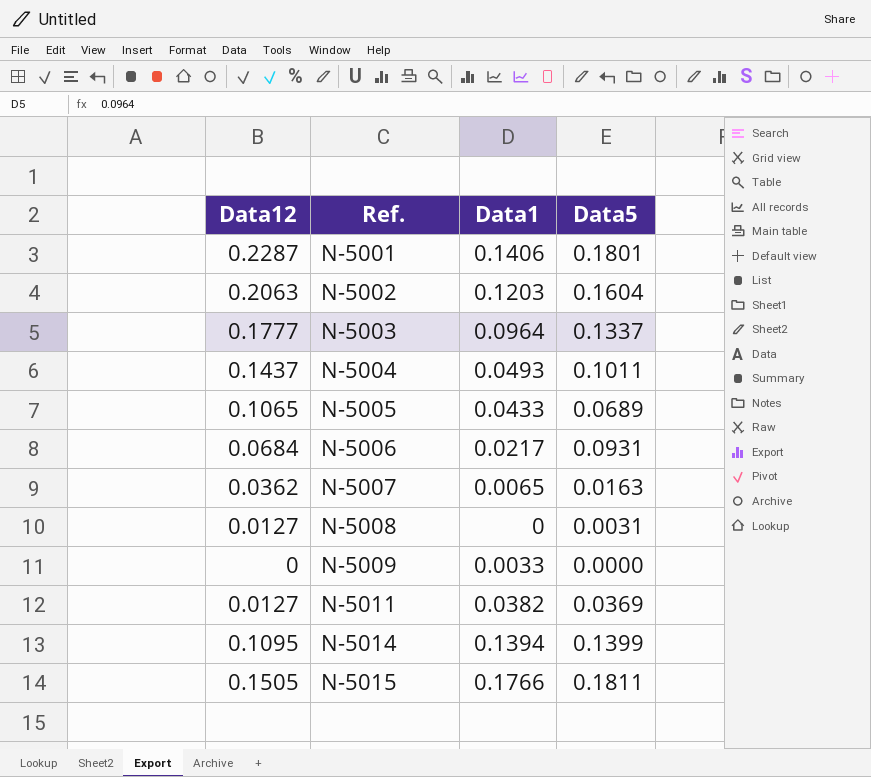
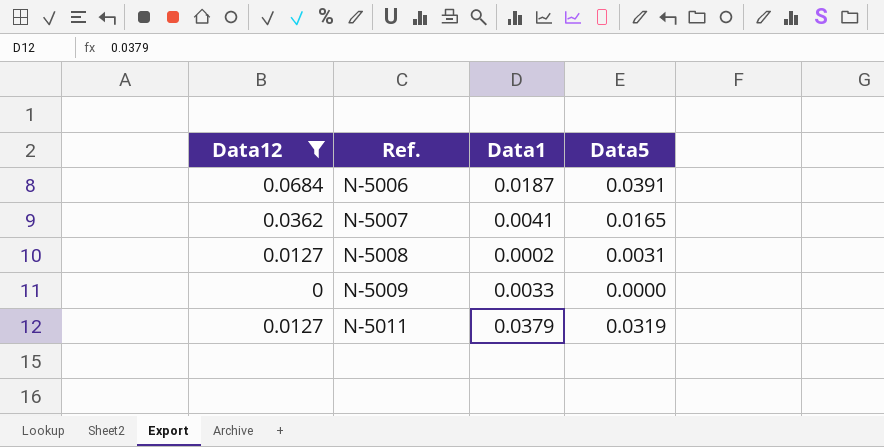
filter: none -> Data12 <= 0.0684
N-5006 | Data1: 0.0217 -> 0.0187
N-5006 | Data5: 0.0931 -> 0.0391
N-5007 | Data1: 0.0065 -> 0.0041
N-5007 | Data5: 0.0163 -> 0.0165
N-5008 | Data1: 0 -> 0.0002
N-5011 | Data1: 0.0382 -> 0.0379
N-5011 | Data5: 0.0369 -> 0.0319

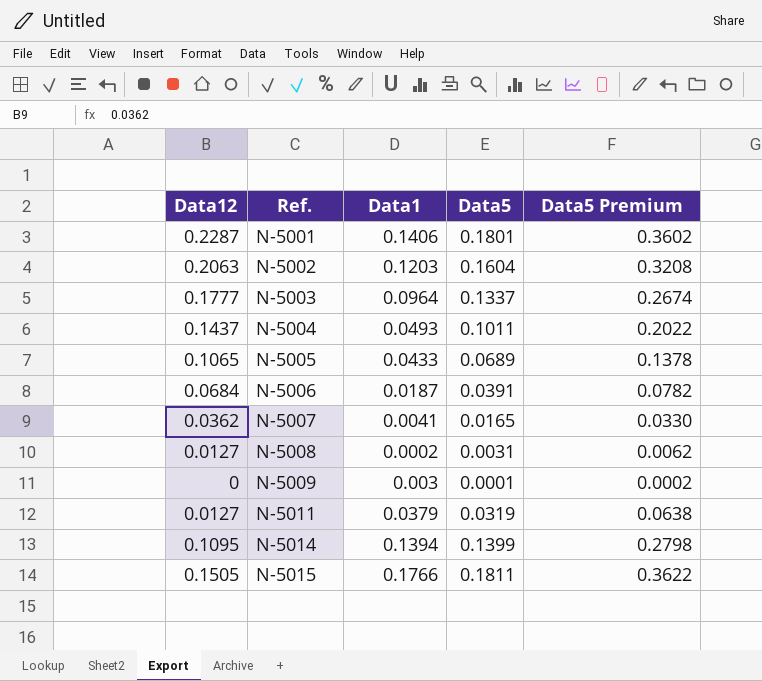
filter: Data12 <= 0.0684 -> none
column Data5 Premium | formula: none -> [Data5] * 2
N-5009 | Data1: 0.0033 -> 0.003
N-5009 | Data5: 0.0000 -> 0.0001

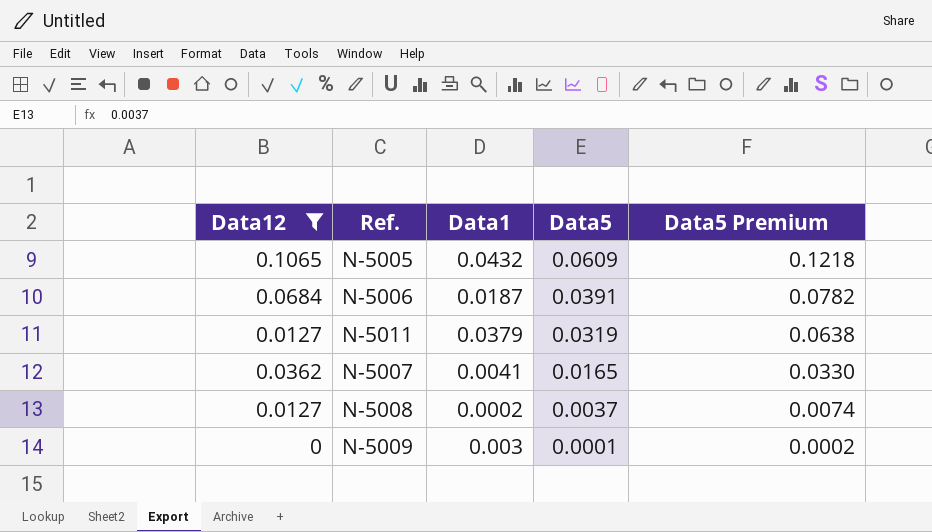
filter: none -> Data12 <= 0.1065
row order: Ref. ascending -> Data5 descending
N-5005 | Data1: 0.0433 -> 0.0432
N-5005 | Data5: 0.0689 -> 0.0609
N-5005 | Data5 Premium: 0.1378 -> 0.1218
N-5008 | Data5: 0.0031 -> 0.0037
N-5008 | Data5 Premium: 0.0062 -> 0.0074

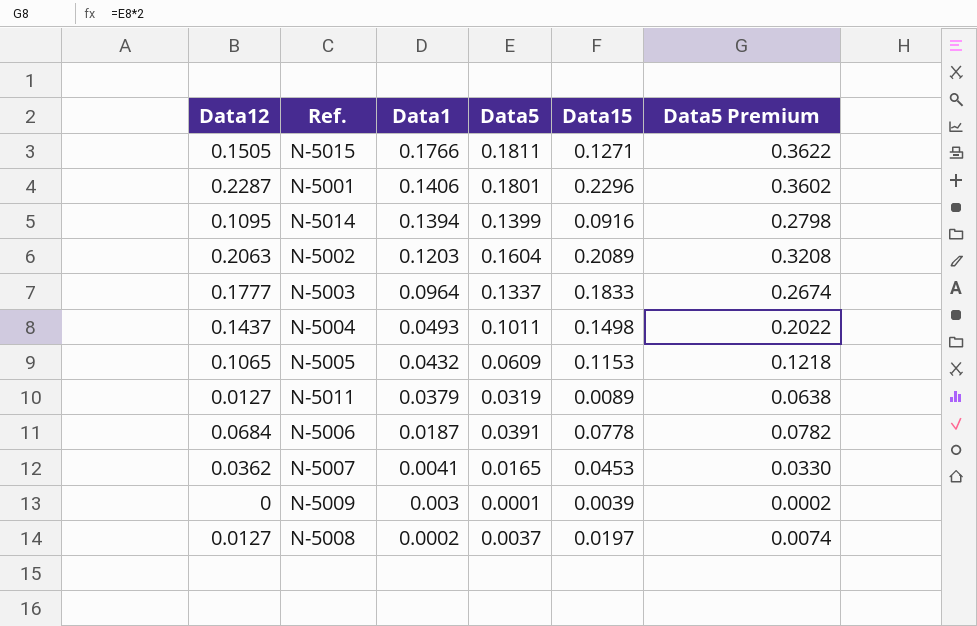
filter: Data12 <= 0.1065 -> none
row order: Data5 descending -> Data1 descending
column Data15 | position: none -> 5

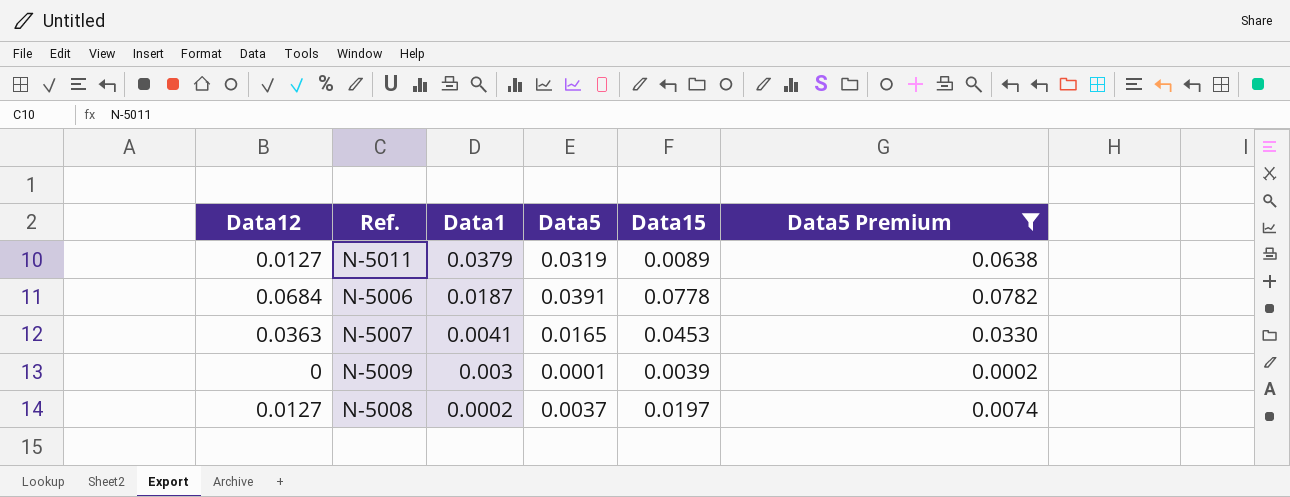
filter: none -> Data5 Premium <= 0.0782
N-5007 | Data12: 0.0362 -> 0.0363

